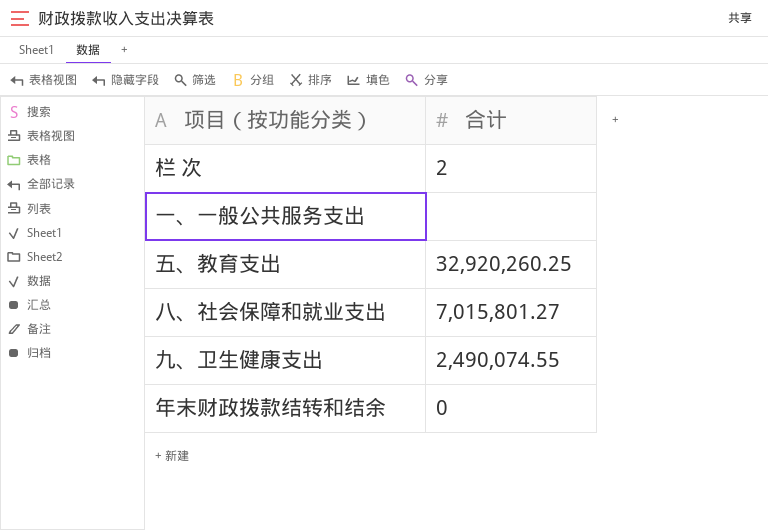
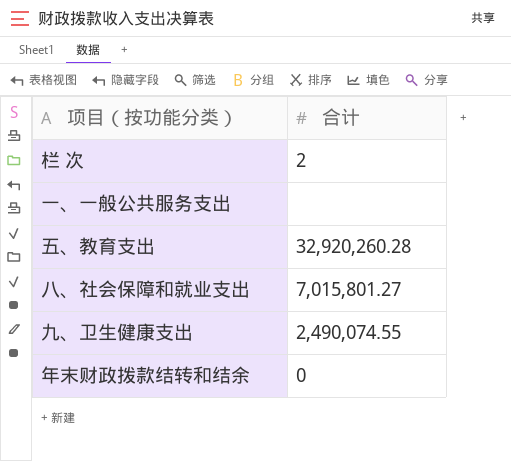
五、教育支出 | 合计: 32,920,260.25 -> 32,920,260.28

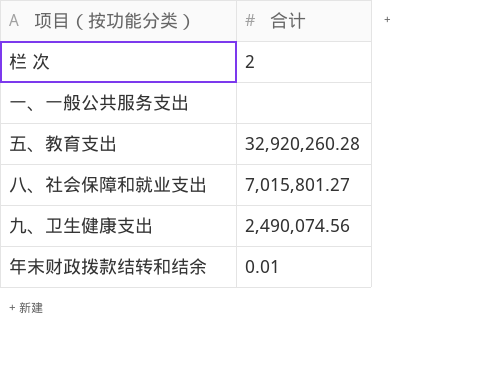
九、卫生健康支出 | 合计: 2,490,074.55 -> 2,490,074.56
年末财政拨款结转和结余 | 合计: 0 -> 0.01

